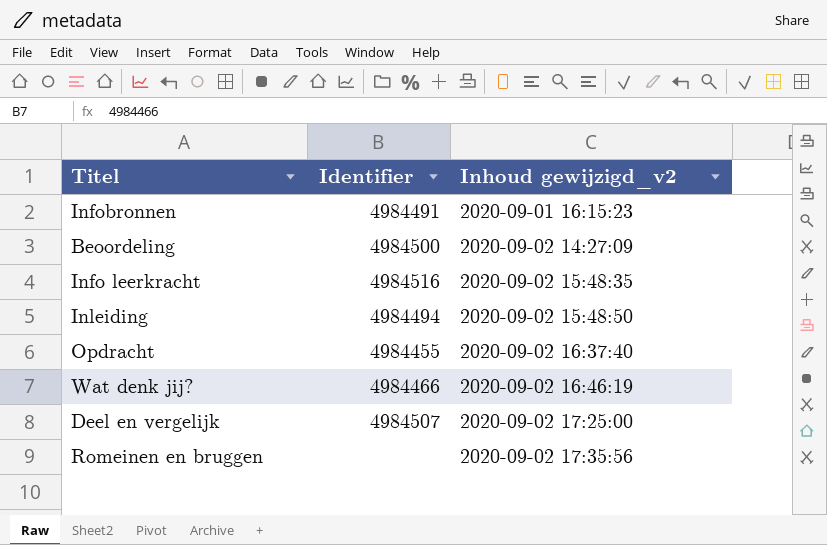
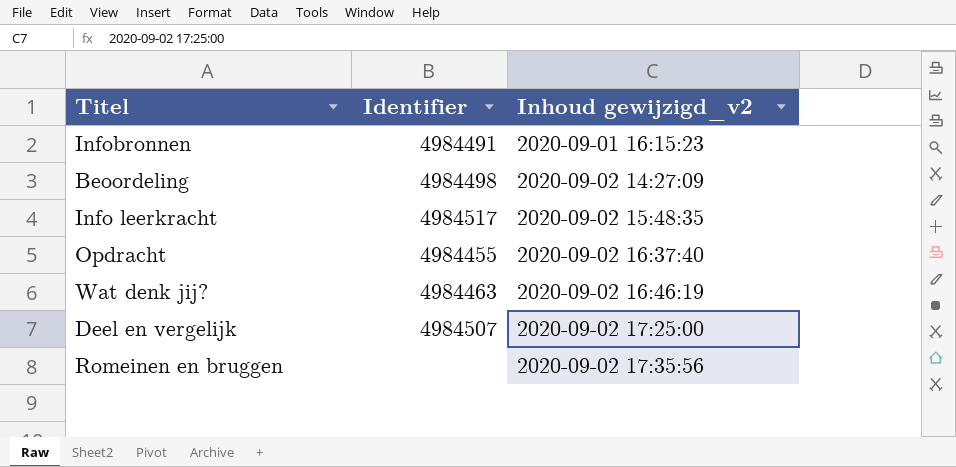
row Inleiding: 4984494 | 2020-09-02 15:48:50 -> none
Beoordeling | Identifier: 4984500 -> 4984498
Info leerkracht | Identifier: 4984516 -> 4984517
Wat denk jij? | Identifier: 4984466 -> 4984463

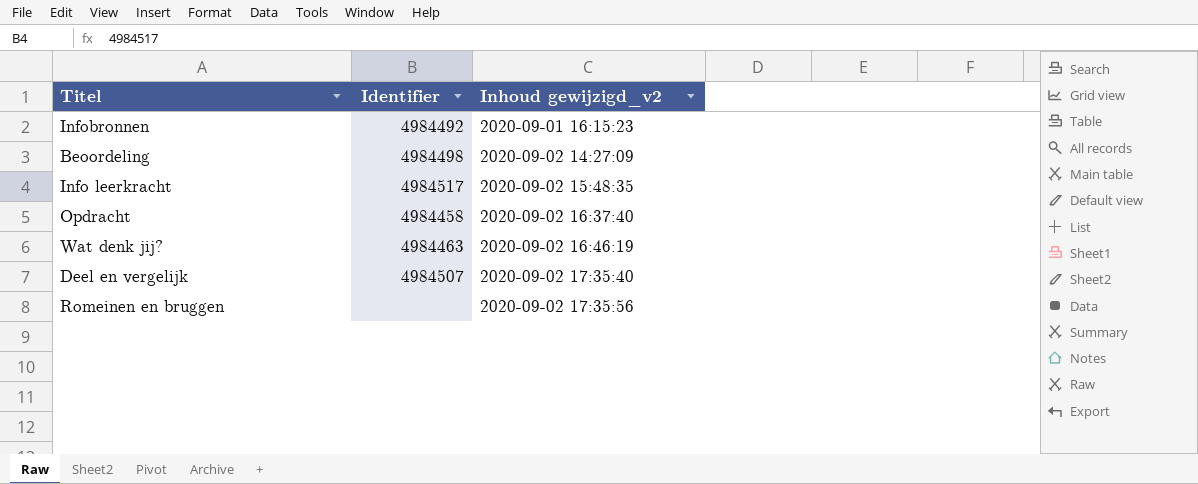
Infobronnen | Identifier: 4984491 -> 4984492
Opdracht | Identifier: 4984455 -> 4984458
Deel en vergelijk | Inhoud gewijzigd_v2: 2020-09-02 17:25:00 -> 2020-09-02 17:35:40

